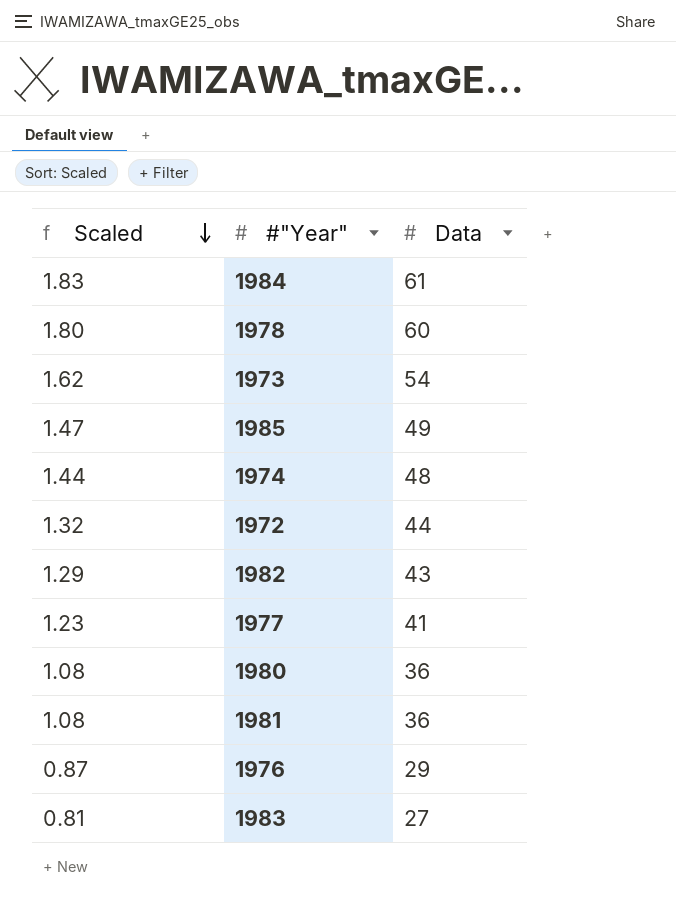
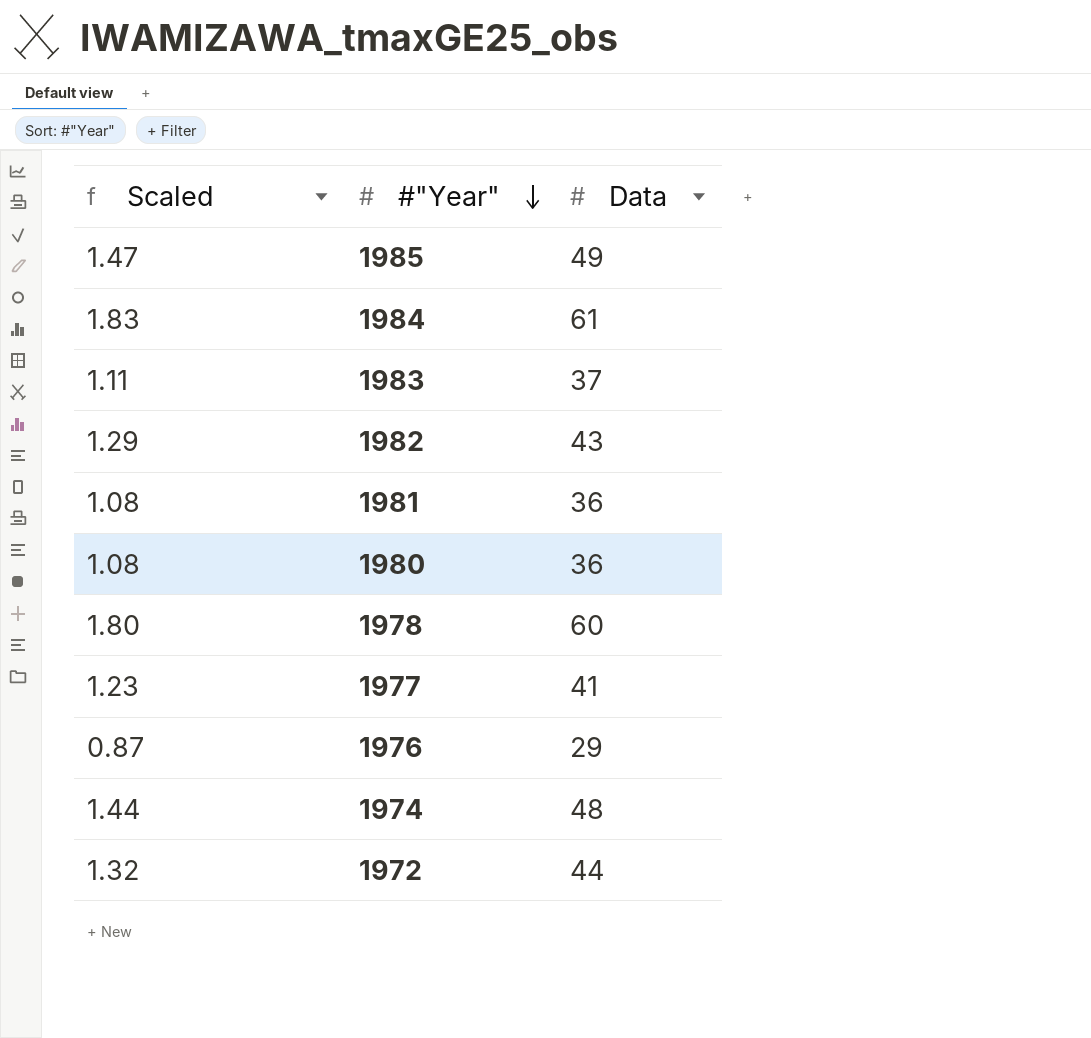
row order: Scaled descending -> #"Year" descending
row 1973: 1.62 | 54 -> none
1983 | Scaled: 0.81 -> 1.11
1983 | Data: 27 -> 37

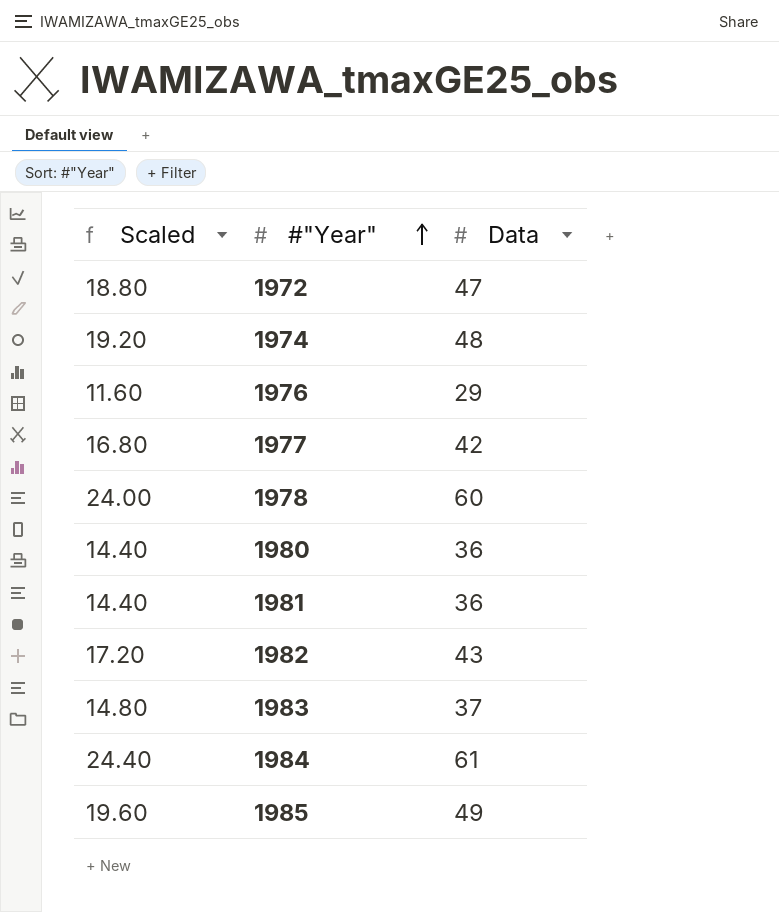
row order: #"Year" descending -> #"Year" ascending
column Scaled | formula: [Data] * 0.03 -> [Data] * 0.4
1972 | Data: 44 -> 47
1977 | Data: 41 -> 42

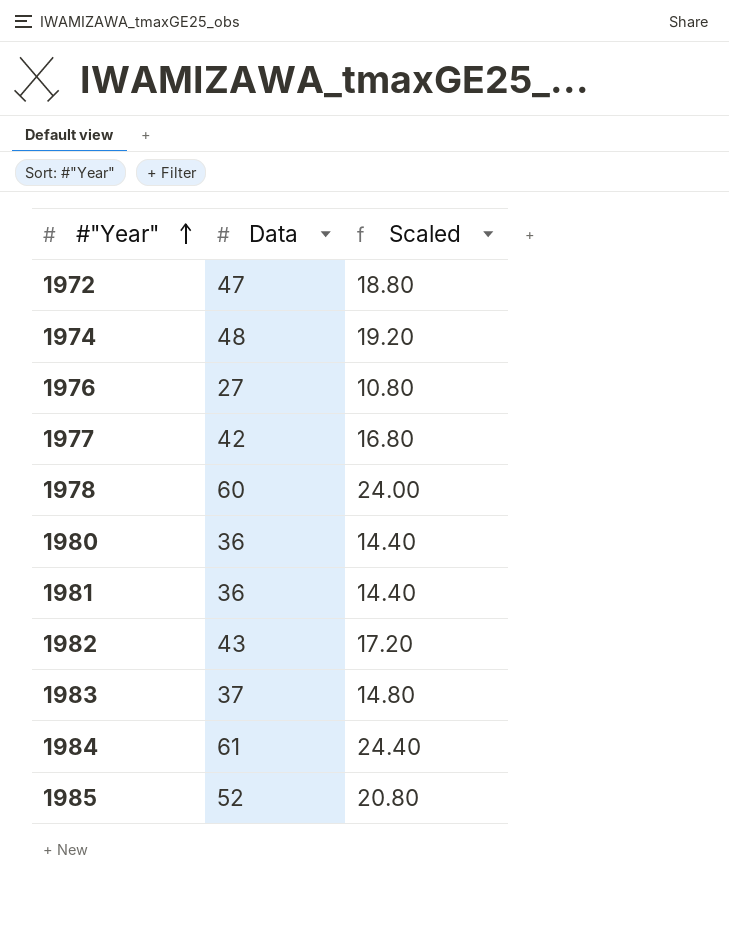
column Scaled | position: 1 -> 3
1976 | Data: 29 -> 27
1976 | Scaled: 11.60 -> 10.80
1985 | Data: 49 -> 52
1985 | Scaled: 19.60 -> 20.80

